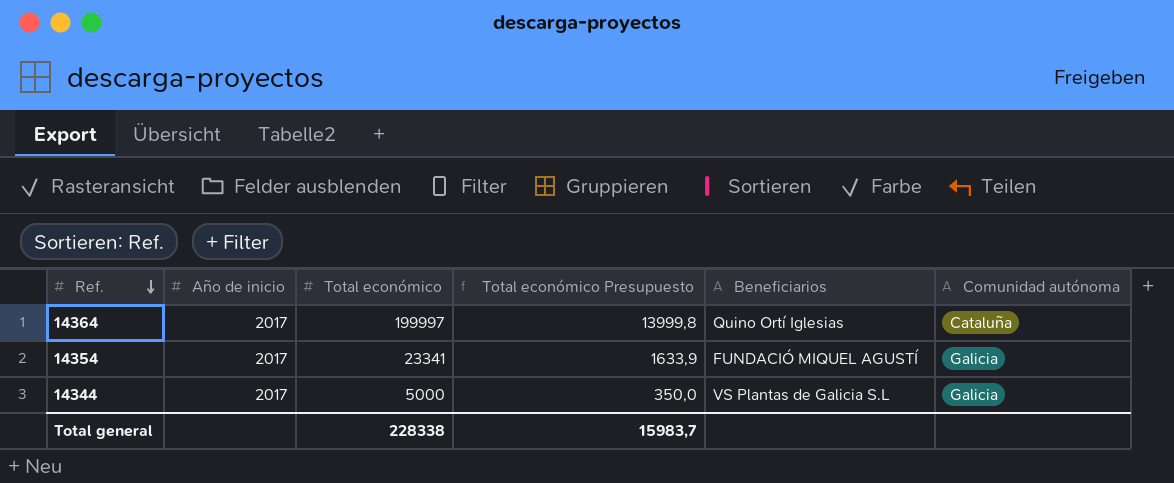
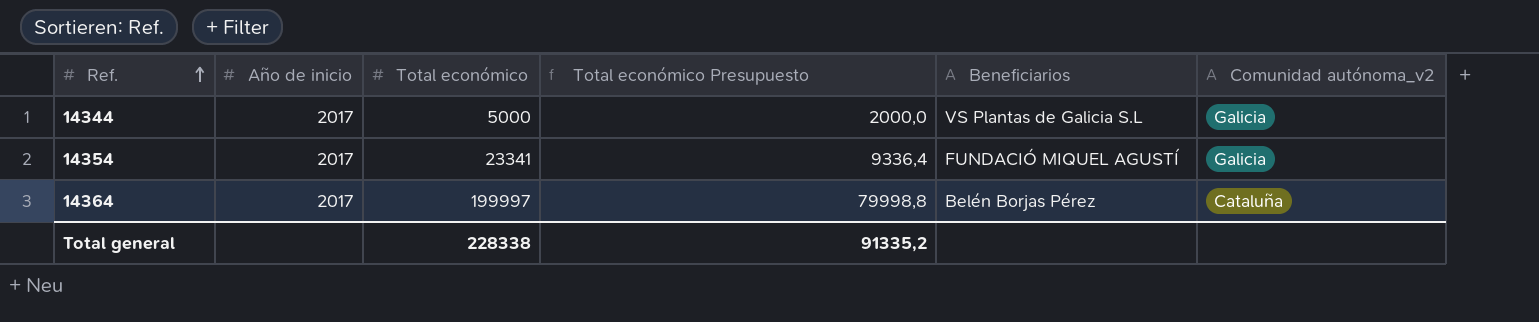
row order: Ref. descending -> Ref. ascending
column Total económico Presupuesto | formula: [Total económico] * 0,07 -> [Total económico] * 0,4
column name: Comunidad autónoma -> Comunidad autónoma_v2
14364 | Beneficiarios: Quino Ortí Iglesias -> Belén Borjas Pérez
Total general | Total económico Presupuesto: 15983,7 -> 91335,2

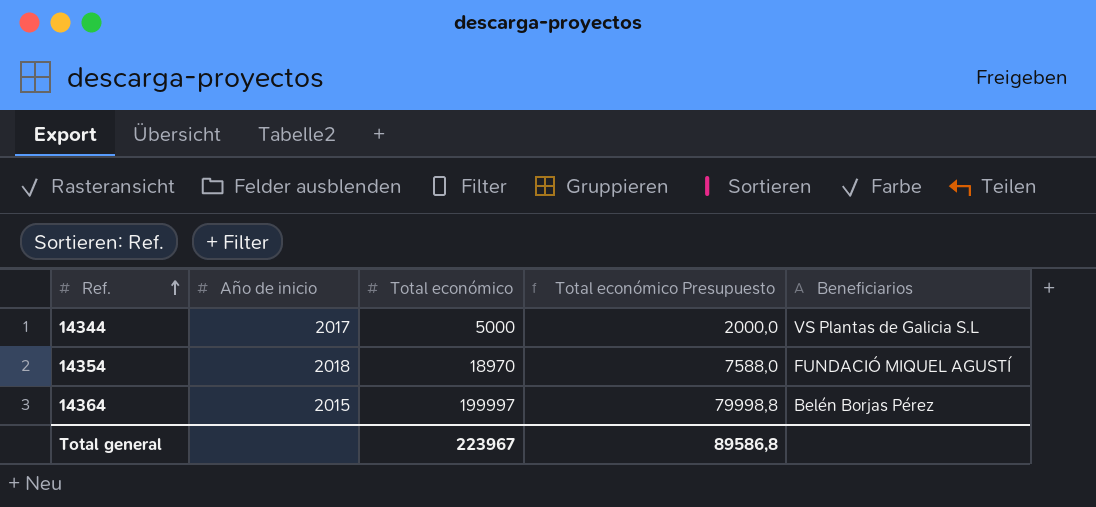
column Comunidad autónoma_v2 | position: 6 -> none
14354 | Año de inicio: 2017 -> 2018
14354 | Total económico: 23341 -> 18970
14354 | Total económico Presupuesto: 9336,4 -> 7588,0
14364 | Año de inicio: 2017 -> 2015
Total general | Total económico: 228338 -> 223967
Total general | Total económico Presupuesto: 91335,2 -> 89586,8

